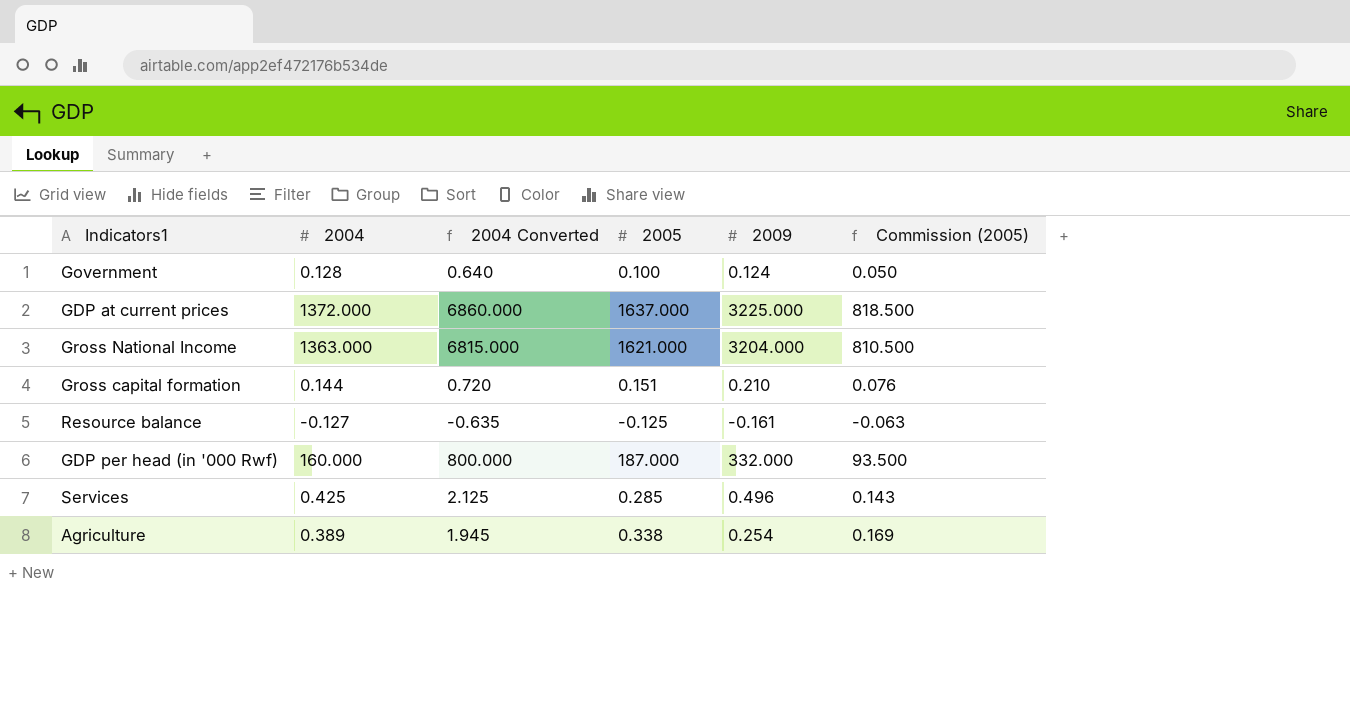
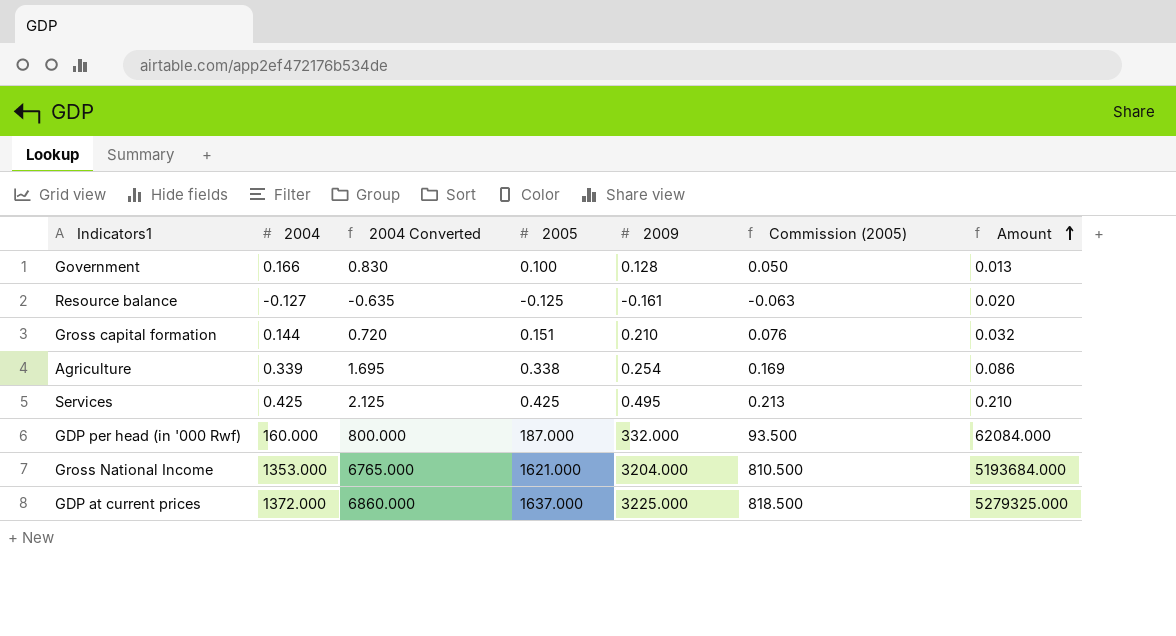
row order: none -> Amount ascending
column Amount | formula: none -> [2005] * [2009]
Government | 2004: 0.128 -> 0.166
Government | 2004 Converted: 0.640 -> 0.830
Government | 2009: 0.124 -> 0.128
Agriculture | 2004: 0.389 -> 0.339
Agriculture | 2004 Converted: 1.945 -> 1.695
Services | 2005: 0.285 -> 0.425
Services | 2009: 0.496 -> 0.495
Services | Commission (2005): 0.143 -> 0.213
Gross National Income | 2004: 1363.000 -> 1353.000
Gross National Income | 2004 Converted: 6815.000 -> 6765.000

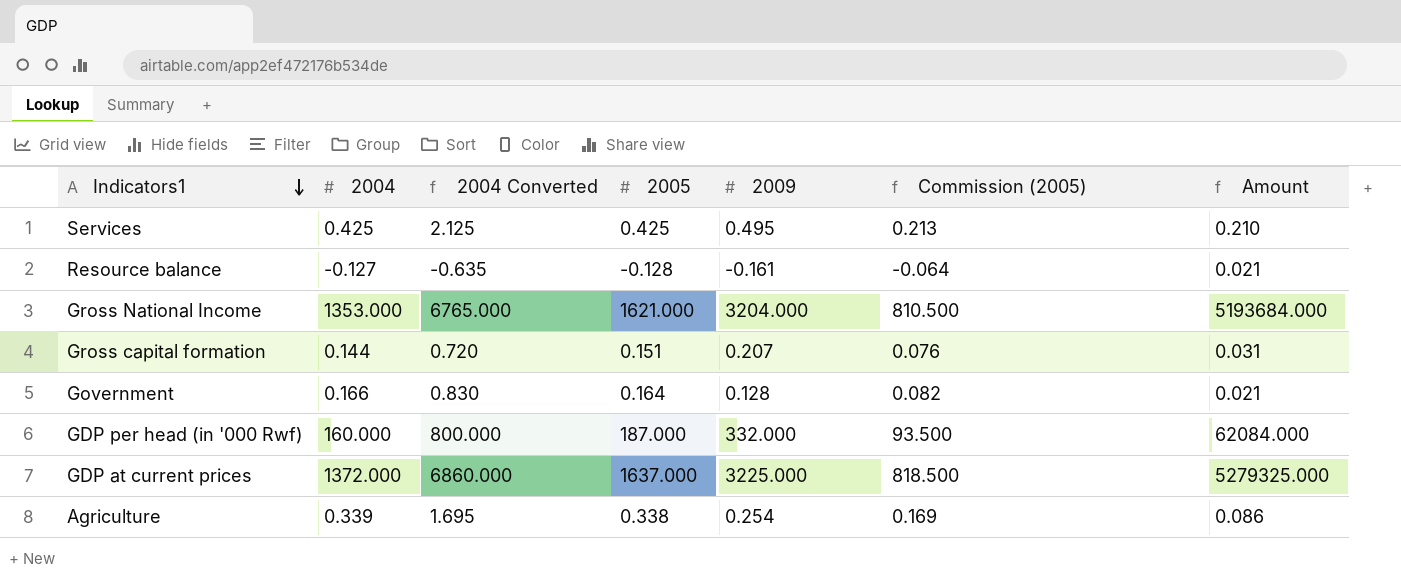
row order: Amount ascending -> Indicators1 descending
Resource balance | 2005: -0.125 -> -0.128
Resource balance | Commission (2005): -0.063 -> -0.064
Resource balance | Amount: 0.020 -> 0.021
Gross capital formation | 2009: 0.210 -> 0.207
Gross capital formation | Amount: 0.032 -> 0.031
Government | 2005: 0.100 -> 0.164
Government | Commission (2005): 0.050 -> 0.082
Government | Amount: 0.013 -> 0.021

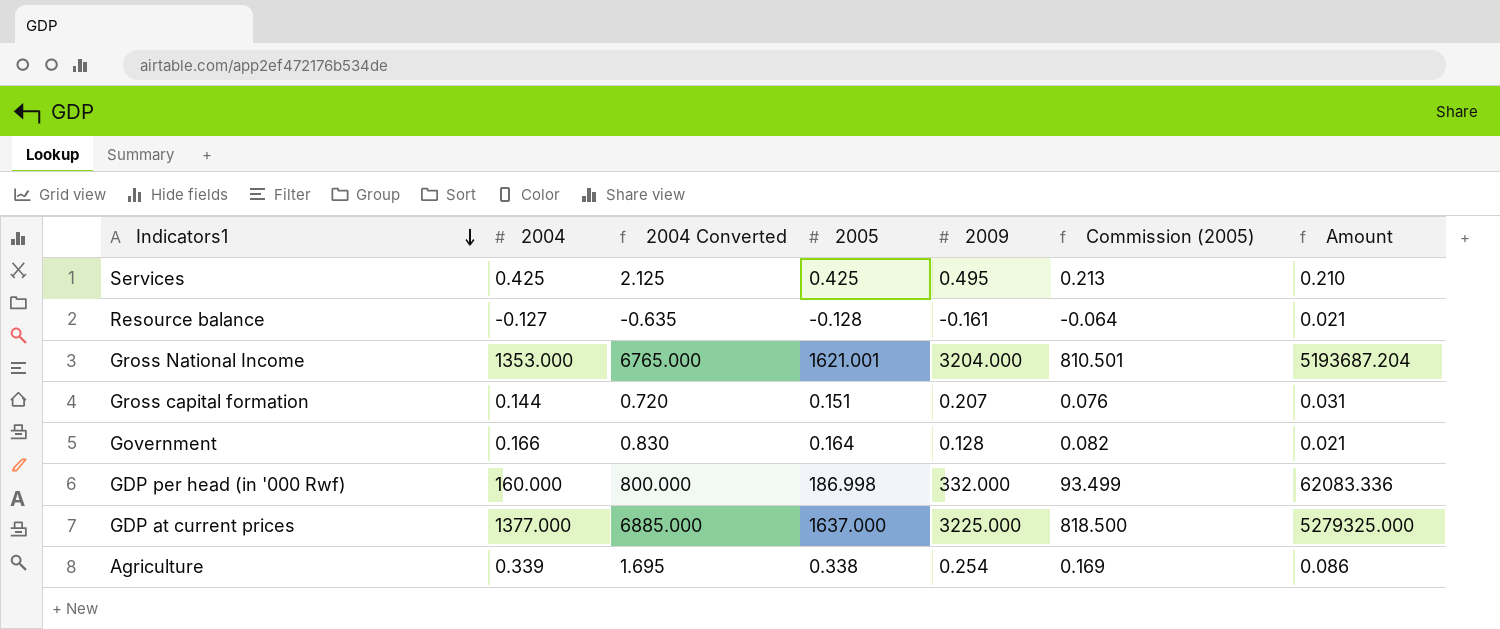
Gross National Income | 2005: 1621.000 -> 1621.001
Gross National Income | Commission (2005): 810.500 -> 810.501
Gross National Income | Amount: 5193684.000 -> 5193687.204
GDP per head (in '000 Rwf) | 2005: 187.000 -> 186.998
GDP per head (in '000 Rwf) | Commission (2005): 93.500 -> 93.499
GDP per head (in '000 Rwf) | Amount: 62084.000 -> 62083.336
GDP at current prices | 2004: 1372.000 -> 1377.000
GDP at current prices | 2004 Converted: 6860.000 -> 6885.000

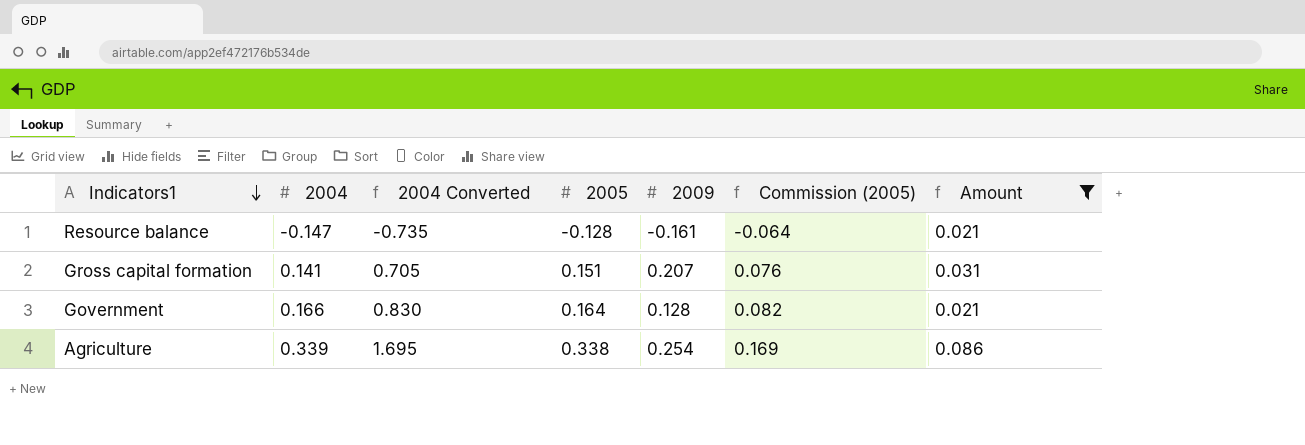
filter: none -> Amount <= 0.086
Resource balance | 2004: -0.127 -> -0.147
Resource balance | 2004 Converted: -0.635 -> -0.735
Gross capital formation | 2004: 0.144 -> 0.141
Gross capital formation | 2004 Converted: 0.720 -> 0.705

